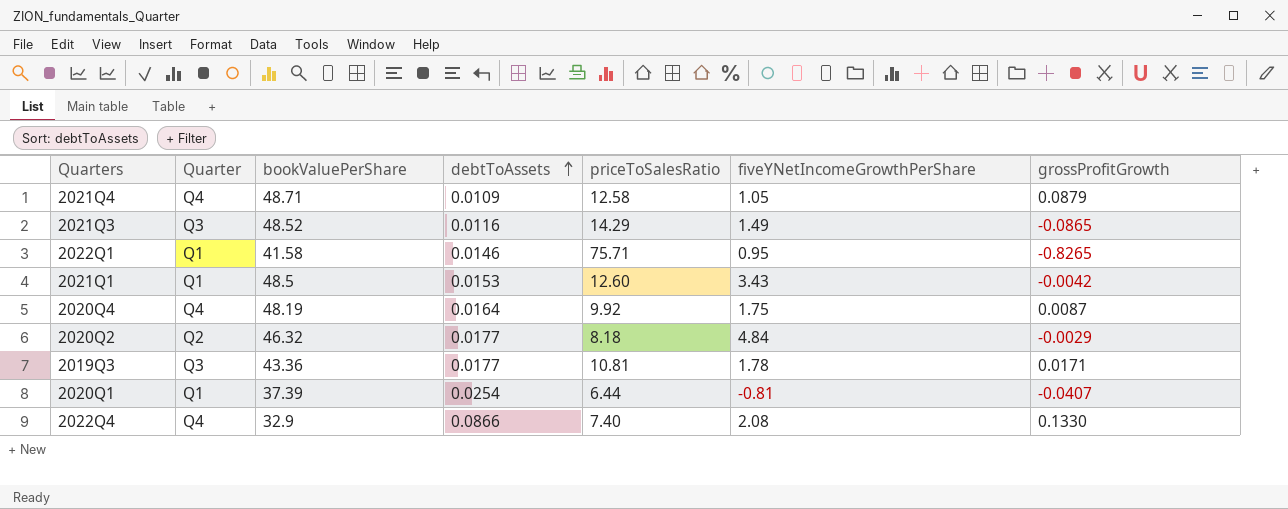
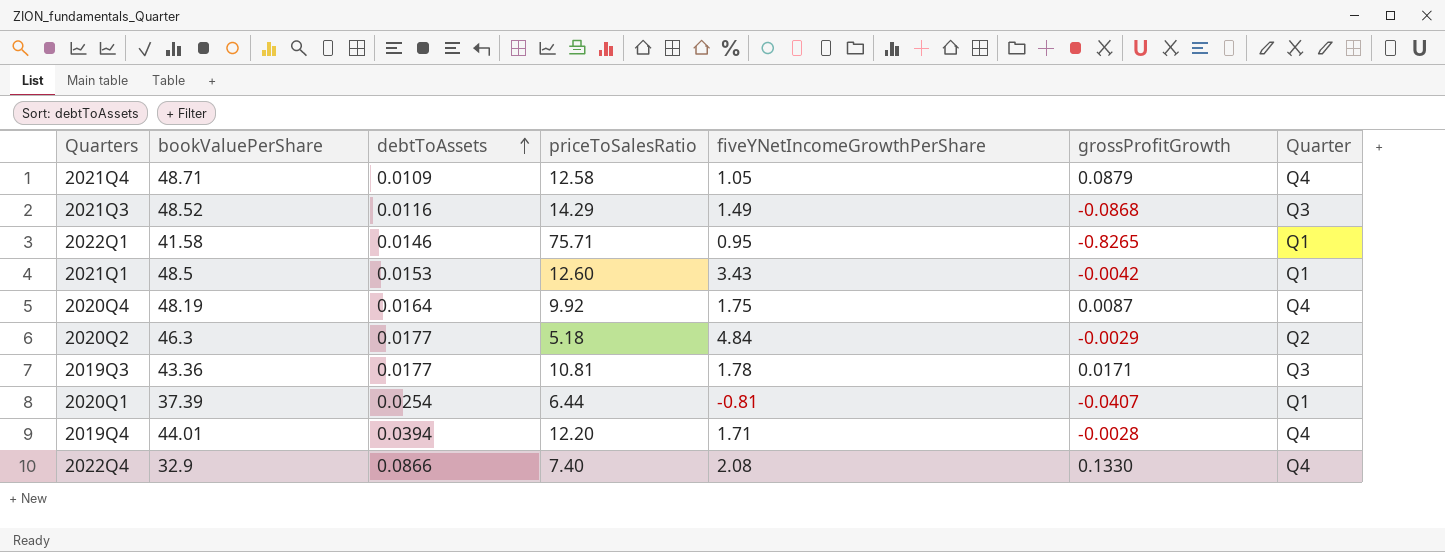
column Quarter | position: 2 -> 7
2021Q3 | grossProfitGrowth: -0.0865 -> -0.0868
2020Q2 | bookValuePerShare: 46.32 -> 46.3
2020Q2 | priceToSalesRatio: 8.18 -> 5.18
row 2019Q4: none -> 44.01 | 0.0394 | 12.20 | 1.71 | -0.0028 | Q4

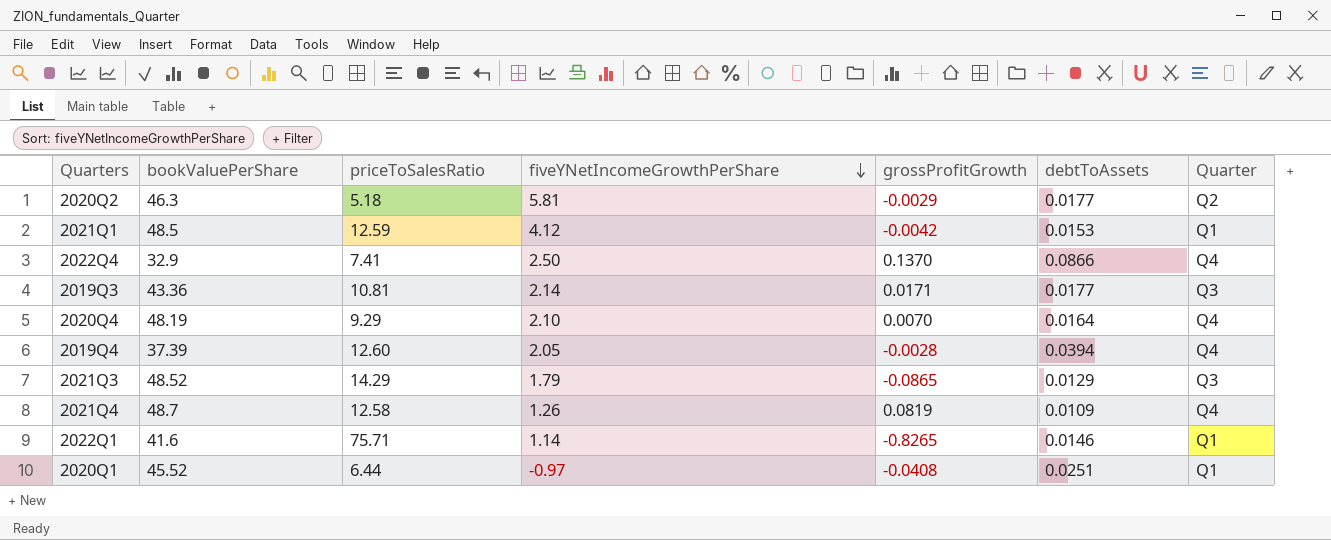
row order: debtToAssets ascending -> fiveYNetIncomeGrowthPerShare descending
column debtToAssets | position: 3 -> 6
2020Q2 | fiveYNetIncomeGrowthPerShare: 4.84 -> 5.81
2021Q1 | priceToSalesRatio: 12.60 -> 12.59
2021Q1 | fiveYNetIncomeGrowthPerShare: 3.43 -> 4.12
2022Q4 | priceToSalesRatio: 7.40 -> 7.41
2022Q4 | fiveYNetIncomeGrowthPerShare: 2.08 -> 2.50
2022Q4 | grossProfitGrowth: 0.1330 -> 0.1370
2019Q3 | fiveYNetIncomeGrowthPerShare: 1.78 -> 2.14
2020Q4 | priceToSalesRatio: 9.92 -> 9.29
2020Q4 | fiveYNetIncomeGrowthPerShare: 1.75 -> 2.10
2020Q4 | grossProfitGrowth: 0.0087 -> 0.0070
2019Q4 | bookValuePerShare: 44.01 -> 37.39
2019Q4 | priceToSalesRatio: 12.20 -> 12.60
2019Q4 | fiveYNetIncomeGrowthPerShare: 1.71 -> 2.05
2021Q3 | fiveYNetIncomeGrowthPerShare: 1.49 -> 1.79
2021Q3 | grossProfitGrowth: -0.0868 -> -0.0865
2021Q3 | debtToAssets: 0.0116 -> 0.0129
2021Q4 | bookValuePerShare: 48.71 -> 48.7
2021Q4 | fiveYNetIncomeGrowthPerShare: 1.05 -> 1.26
2021Q4 | grossProfitGrowth: 0.0879 -> 0.0819
2022Q1 | bookValuePerShare: 41.58 -> 41.6
2022Q1 | fiveYNetIncomeGrowthPerShare: 0.95 -> 1.14
2020Q1 | bookValuePerShare: 37.39 -> 45.52
2020Q1 | fiveYNetIncomeGrowthPerShare: -0.81 -> -0.97
2020Q1 | grossProfitGrowth: -0.0407 -> -0.0408
2020Q1 | debtToAssets: 0.0254 -> 0.0251

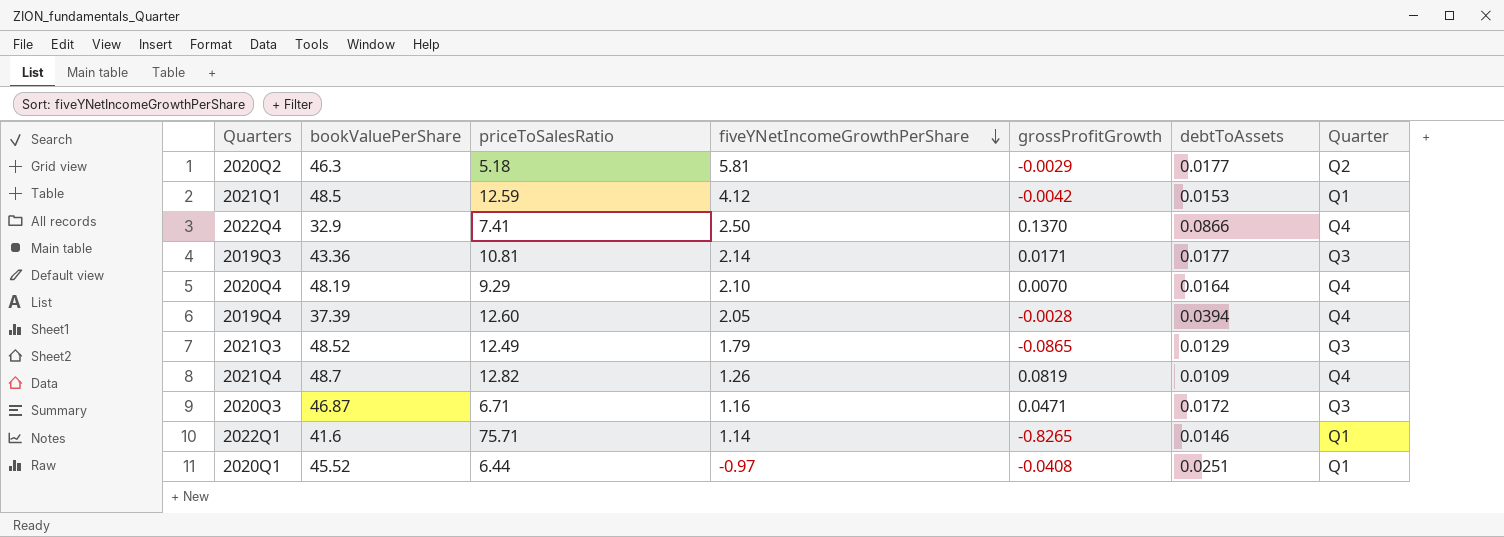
2021Q3 | priceToSalesRatio: 14.29 -> 12.49
2021Q4 | priceToSalesRatio: 12.58 -> 12.82
row 2020Q3: none -> 46.87 | 6.71 | 1.16 | 0.0471 | 0.0172 | Q3

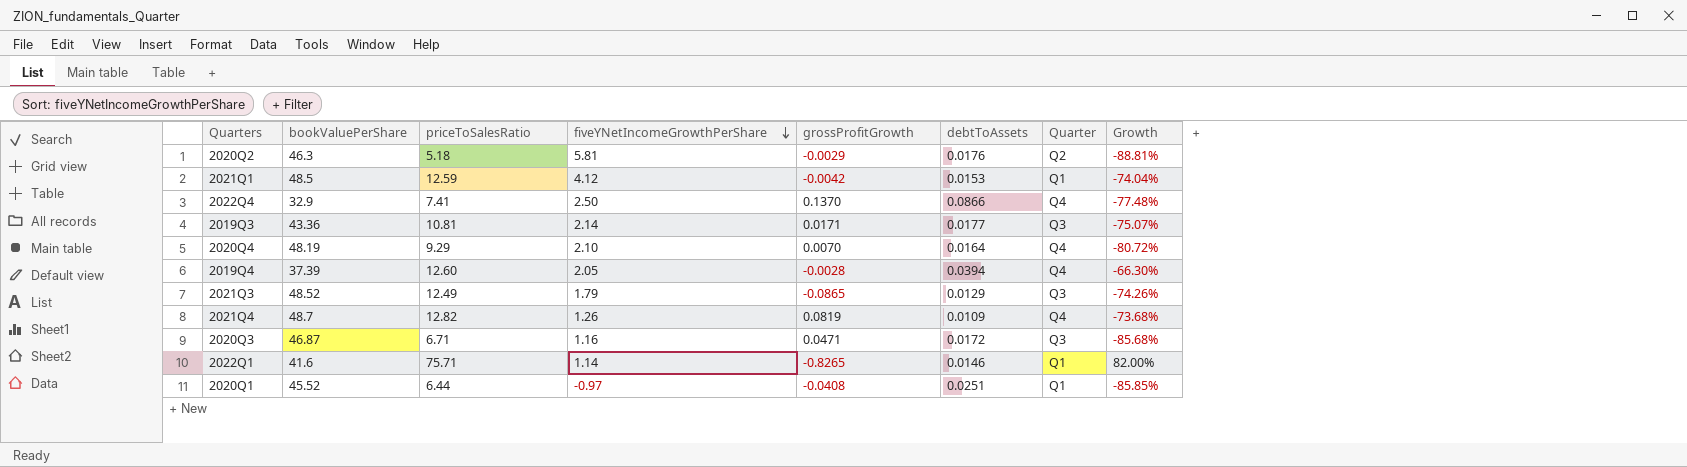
column Growth | formula: none -> ([priceToSalesRatio] - [bookValuePerShare]) / [bookValuePerShare]
2020Q2 | debtToAssets: 0.0177 -> 0.0176

